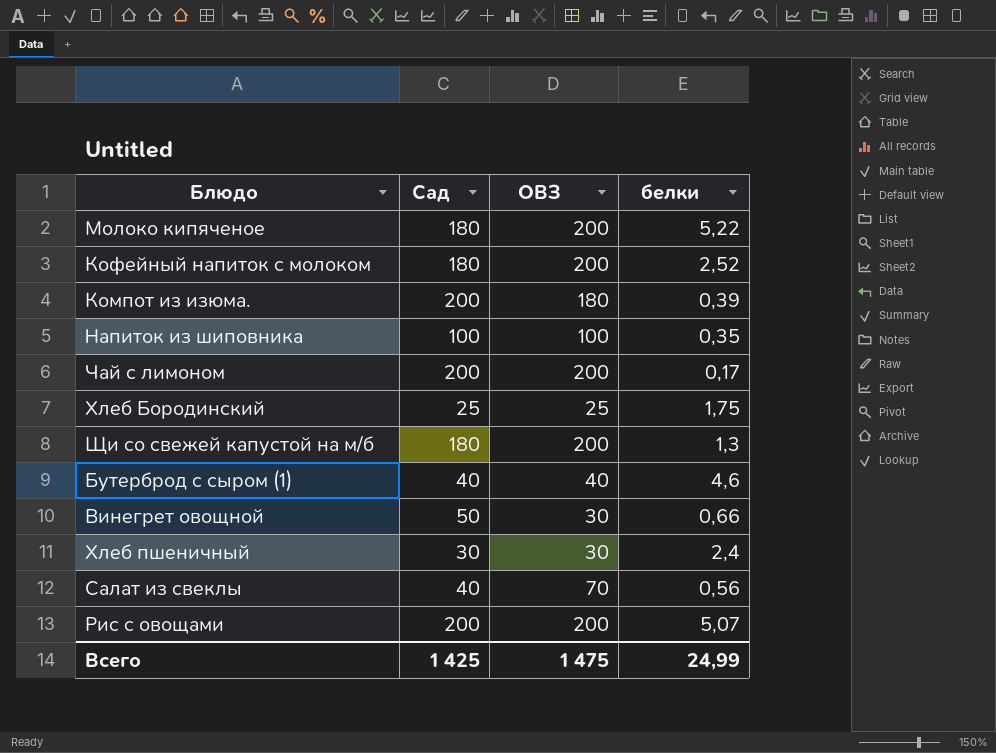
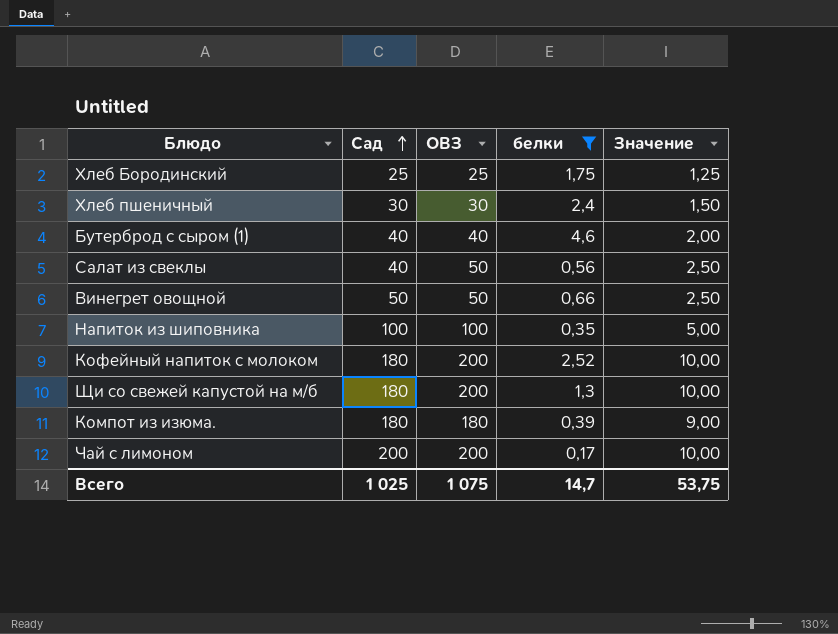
filter: none -> белки <= 4,6
row order: none -> Сад ascending
column Значение | formula: none -> [ОВЗ] * 0,05
Салат из свеклы | ОВЗ: 70 -> 50
Винегрет овощной | ОВЗ: 30 -> 50
Компот из изюма. | Сад: 200 -> 180
Всего | Сад: 1 425 -> 1 025
Всего | ОВЗ: 1 475 -> 1 075
Всего | белки: 24,99 -> 14,7

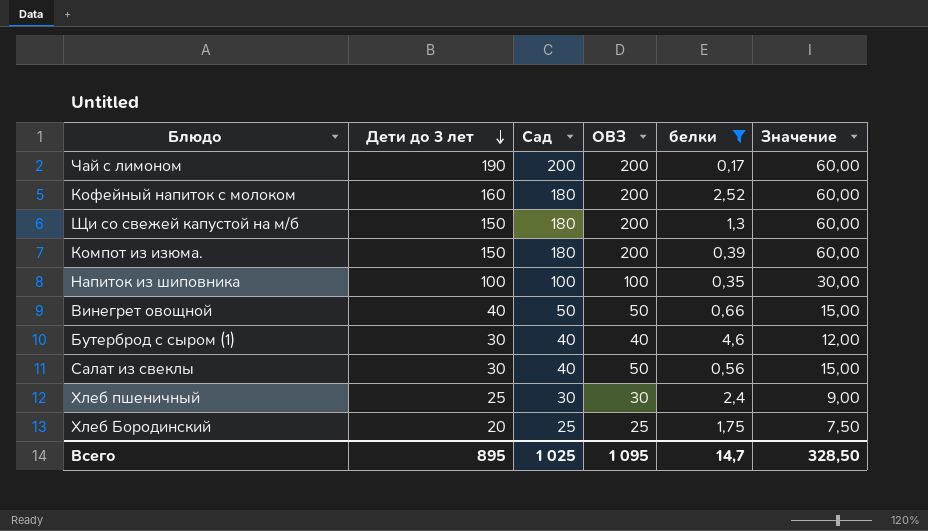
row order: Сад ascending -> Дети до 3 лет descending
column Дети до 3 лет | position: none -> 2
column Значение | formula: [ОВЗ] * 0,05 -> [ОВЗ] * 0,3
Компот из изюма. | ОВЗ: 180 -> 200
Всего | ОВЗ: 1 075 -> 1 095
Всего | Значение: 53,75 -> 328,50

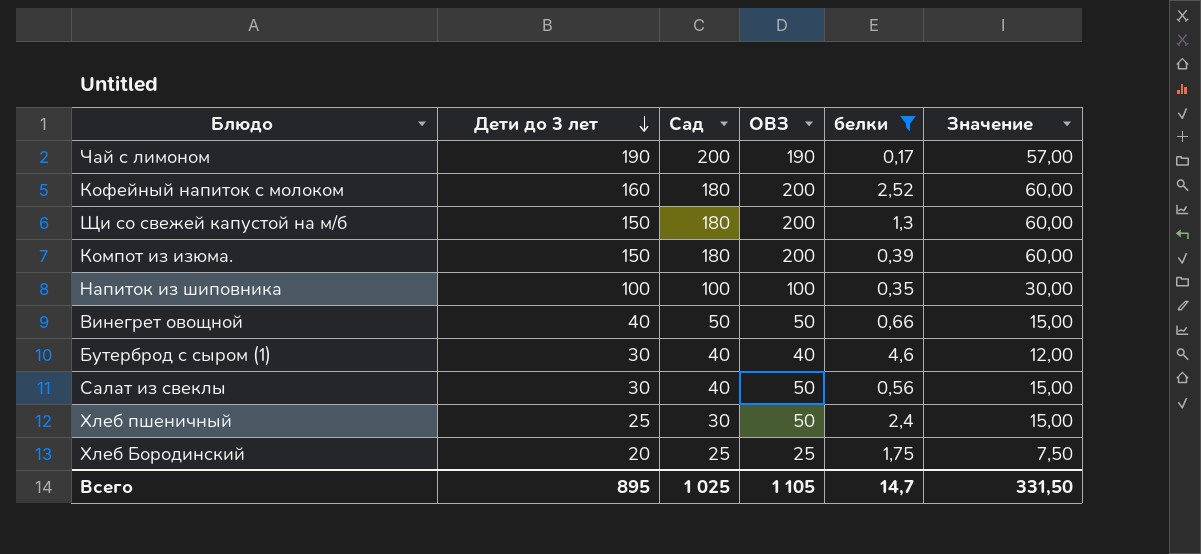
Чай с лимоном | ОВЗ: 200 -> 190
Чай с лимоном | Значение: 60,00 -> 57,00
Хлеб пшеничный | ОВЗ: 30 -> 50
Хлеб пшеничный | Значение: 9,00 -> 15,00
Всего | ОВЗ: 1 095 -> 1 105
Всего | Значение: 328,50 -> 331,50

